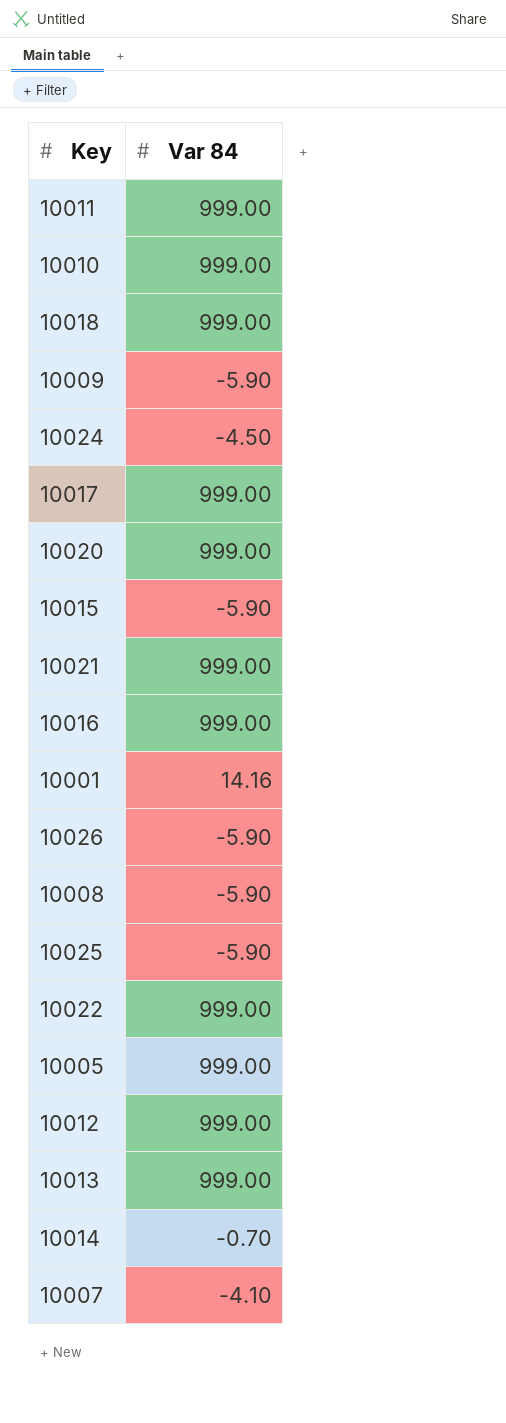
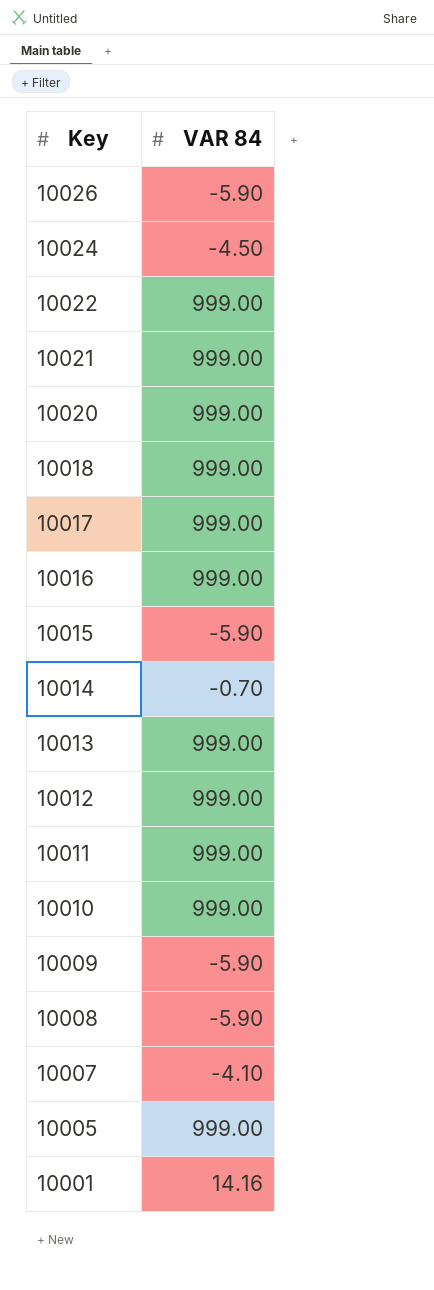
row order: none -> Key descending
column name: Var 84 -> VAR 84
row 10025: -5.90 -> none

